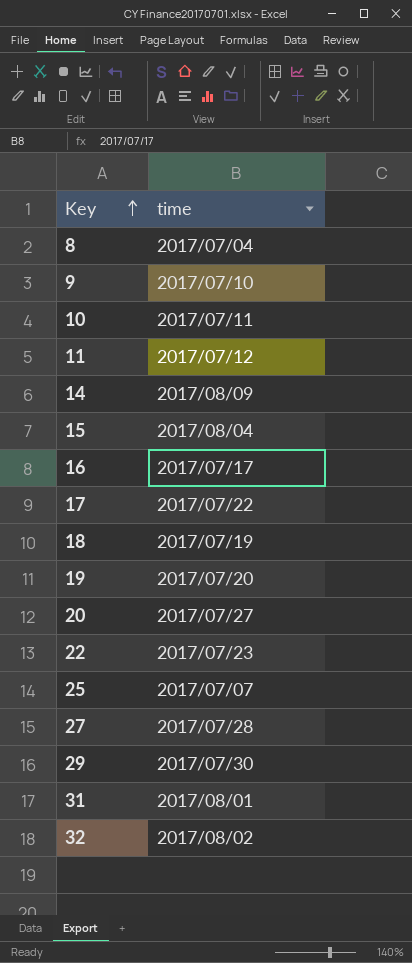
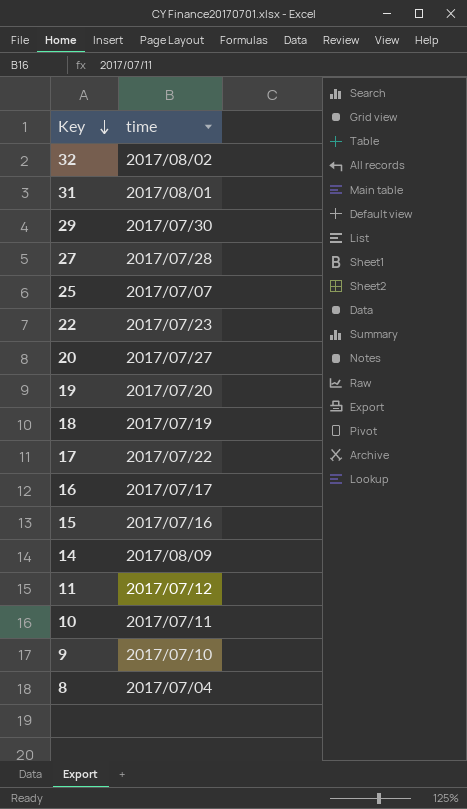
row order: Key ascending -> Key descending
15 | time: 2017/08/04 -> 2017/07/16

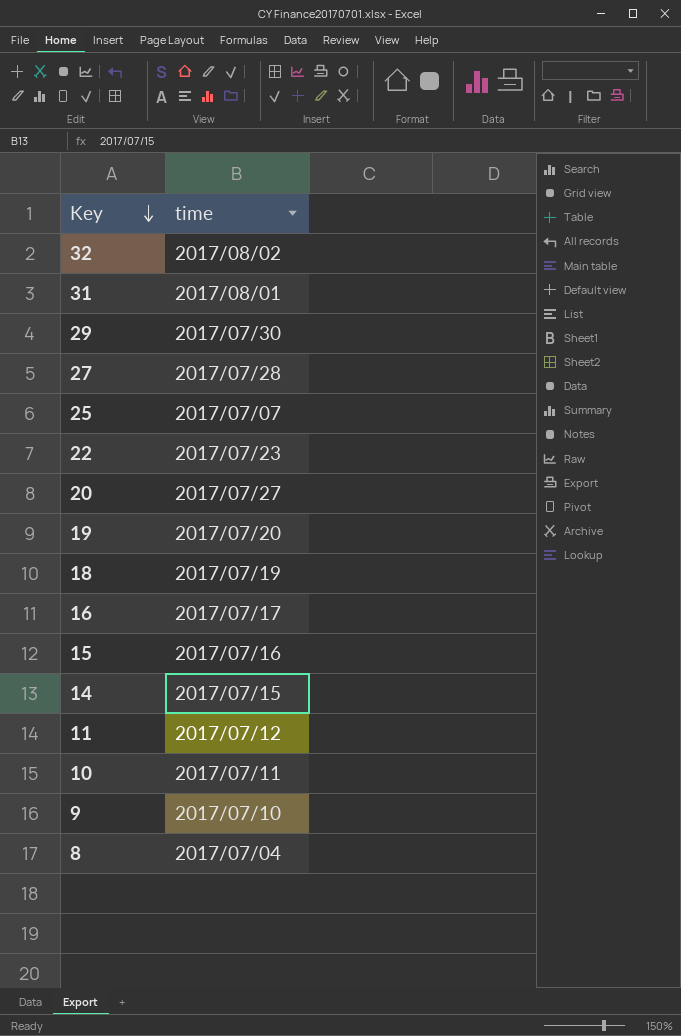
row 17: 2017/07/22 -> none
14 | time: 2017/08/09 -> 2017/07/15

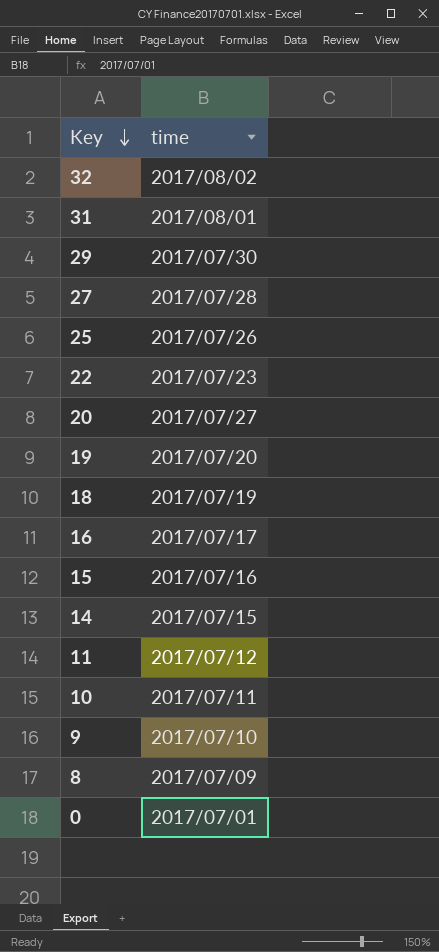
25 | time: 2017/07/07 -> 2017/07/26
8 | time: 2017/07/04 -> 2017/07/09
row 0: none -> 2017/07/01

